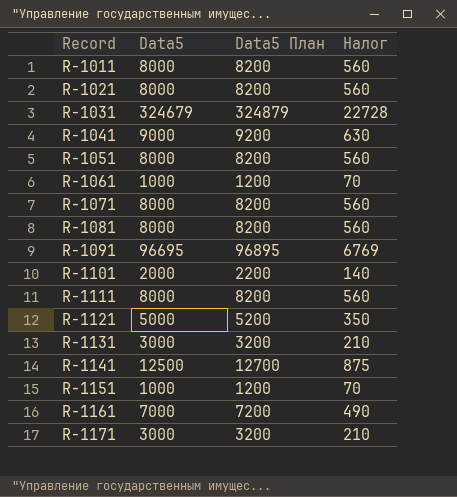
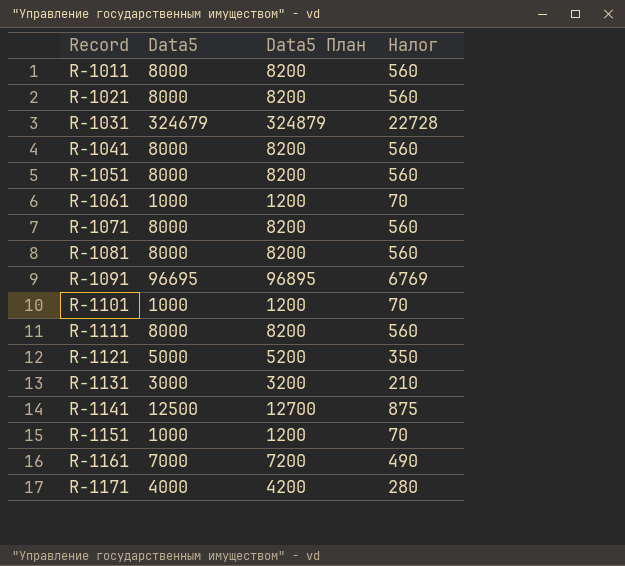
R-1041 | Data5: 9000 -> 8000
R-1041 | Data5 План: 9200 -> 8200
R-1041 | Налог: 630 -> 560
R-1101 | Data5: 2000 -> 1000
R-1101 | Data5 План: 2200 -> 1200
R-1101 | Налог: 140 -> 70
R-1171 | Data5: 3000 -> 4000
R-1171 | Data5 План: 3200 -> 4200
R-1171 | Налог: 210 -> 280

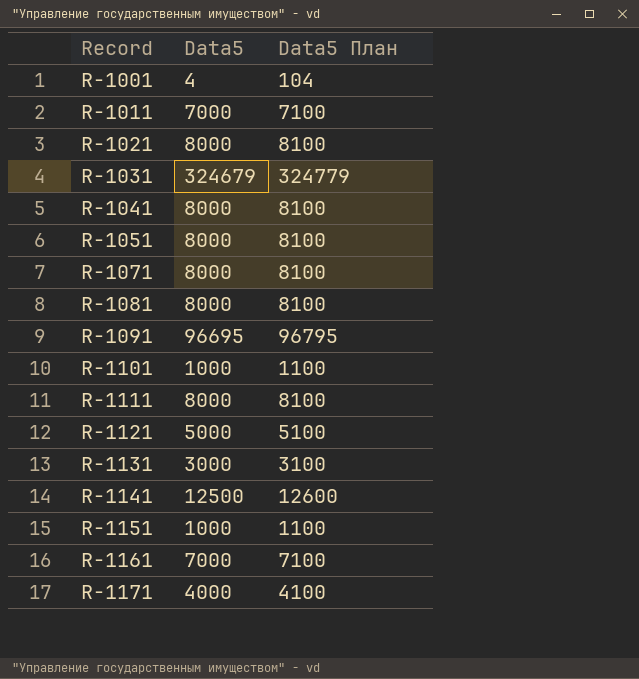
column Налог | formula: [Data5] * 0,07 -> none
column Data5 План | formula: [Data5] + 200 -> [Data5] + 100
row R-1061: 1000 | 1200 | 70 -> none
row R-1001: none -> 4 | 104
R-1011 | Data5: 8000 -> 7000

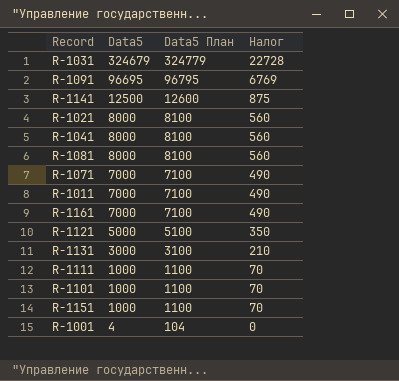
row order: Record ascending -> Data5 descending
column Налог | formula: none -> [Data5] * 0,07
row R-1051: 8000 | 8100 -> none
row R-1171: 4000 | 4100 -> none
R-1071 | Data5: 8000 -> 7000
R-1071 | Data5 План: 8100 -> 7100
R-1111 | Data5: 8000 -> 1000
R-1111 | Data5 План: 8100 -> 1100

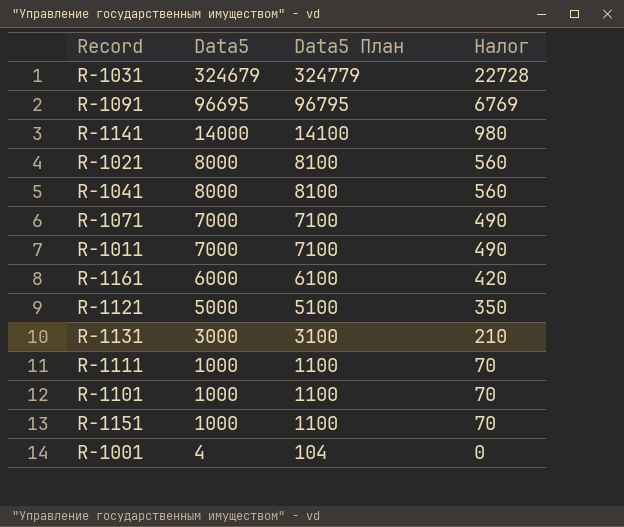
row R-1081: 8000 | 8100 | 560 -> none
R-1141 | Data5: 12500 -> 14000
R-1141 | Data5 План: 12600 -> 14100
R-1141 | Налог: 875 -> 980
R-1161 | Data5: 7000 -> 6000
R-1161 | Data5 План: 7100 -> 6100
R-1161 | Налог: 490 -> 420

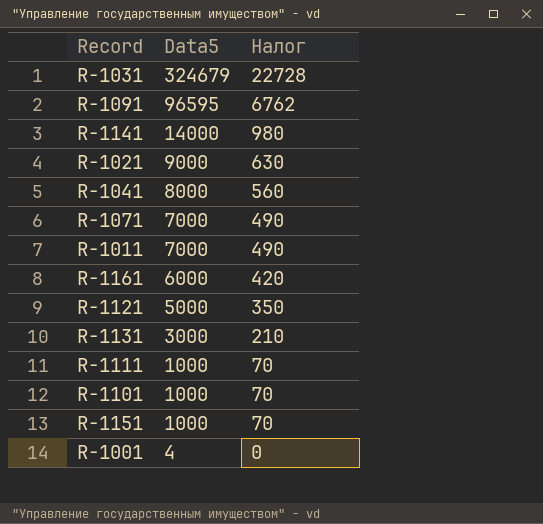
column Data5 План | formula: [Data5] + 100 -> none
R-1091 | Data5: 96695 -> 96595
R-1091 | Налог: 6769 -> 6762
R-1021 | Data5: 8000 -> 9000
R-1021 | Налог: 560 -> 630

